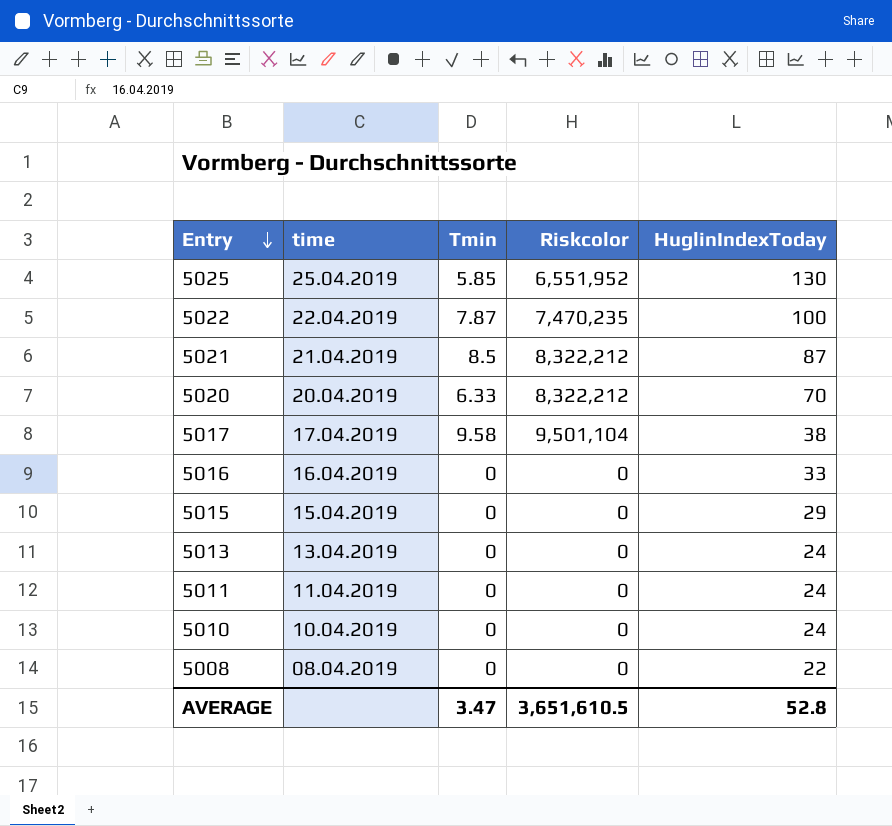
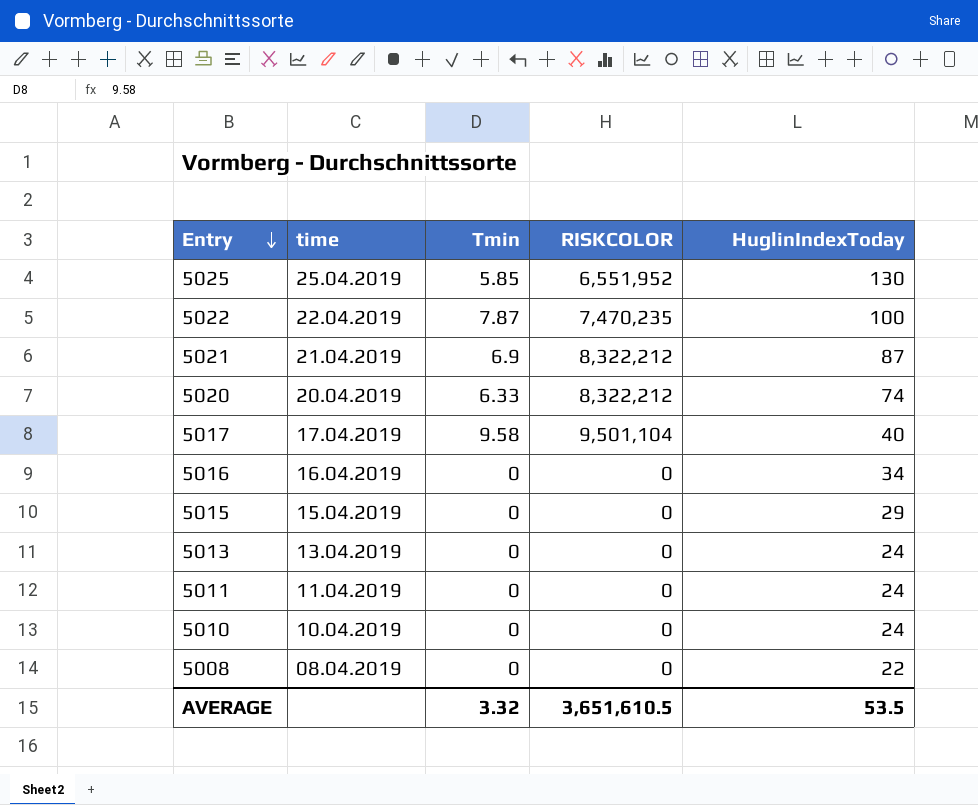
column name: Riskcolor -> RISKCOLOR
5021 | Tmin: 8.5 -> 6.9
5020 | HuglinIndexToday: 70 -> 74
5017 | HuglinIndexToday: 38 -> 40
5016 | HuglinIndexToday: 33 -> 34
AVERAGE | Tmin: 3.47 -> 3.32
AVERAGE | HuglinIndexToday: 52.8 -> 53.5

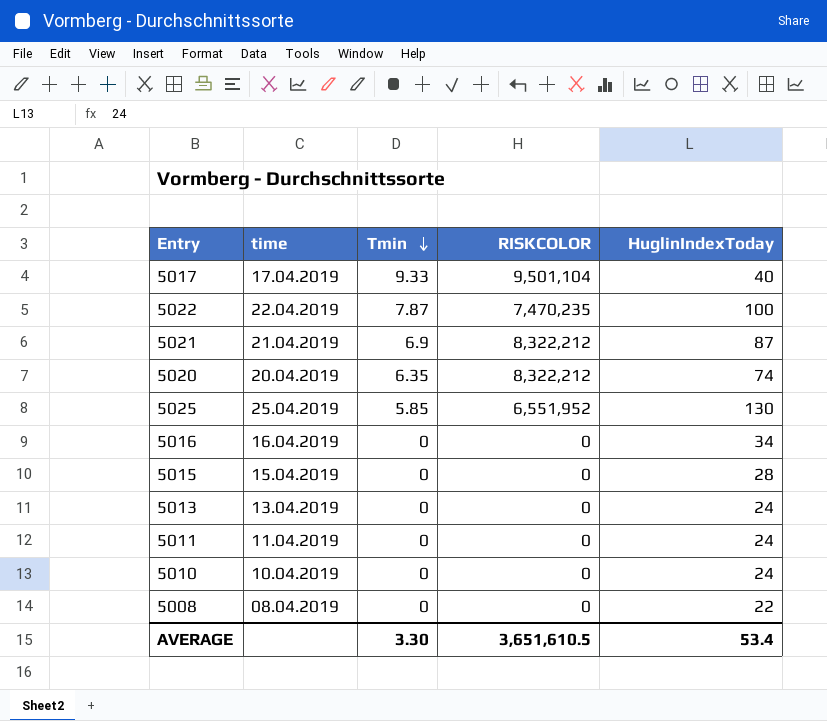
row order: Entry descending -> Tmin descending
5017 | Tmin: 9.58 -> 9.33
5020 | Tmin: 6.33 -> 6.35
5015 | HuglinIndexToday: 29 -> 28
AVERAGE | Tmin: 3.32 -> 3.30
AVERAGE | HuglinIndexToday: 53.5 -> 53.4

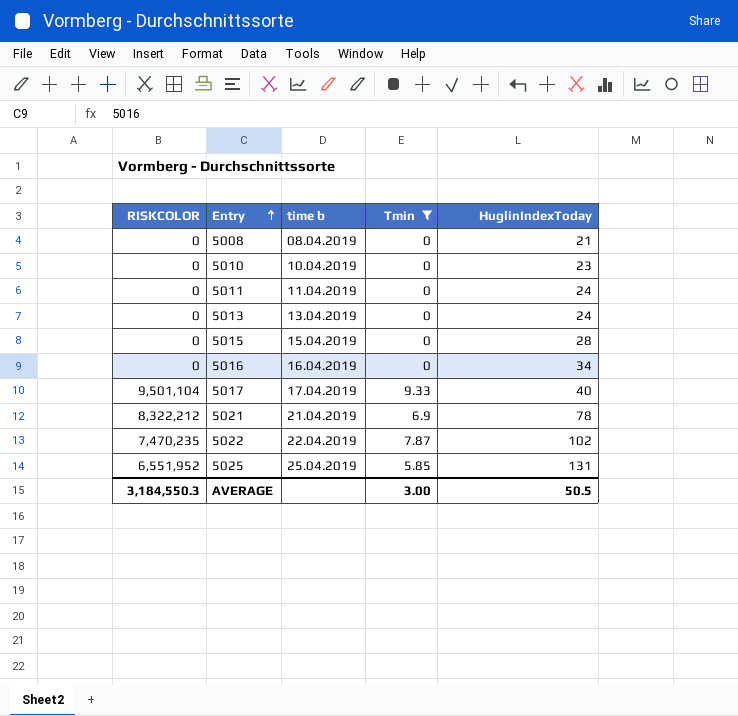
filter: none -> Tmin != 6.35
row order: Tmin descending -> Entry ascending
column RISKCOLOR | position: 4 -> 1
column name: time -> time b
5008 | HuglinIndexToday: 22 -> 21
5010 | HuglinIndexToday: 24 -> 23
5021 | HuglinIndexToday: 87 -> 78
5022 | HuglinIndexToday: 100 -> 102
5025 | HuglinIndexToday: 130 -> 131
AVERAGE | RISKCOLOR: 3,651,610.5 -> 3,184,550.3
AVERAGE | Tmin: 3.30 -> 3.00
AVERAGE | HuglinIndexToday: 53.4 -> 50.5

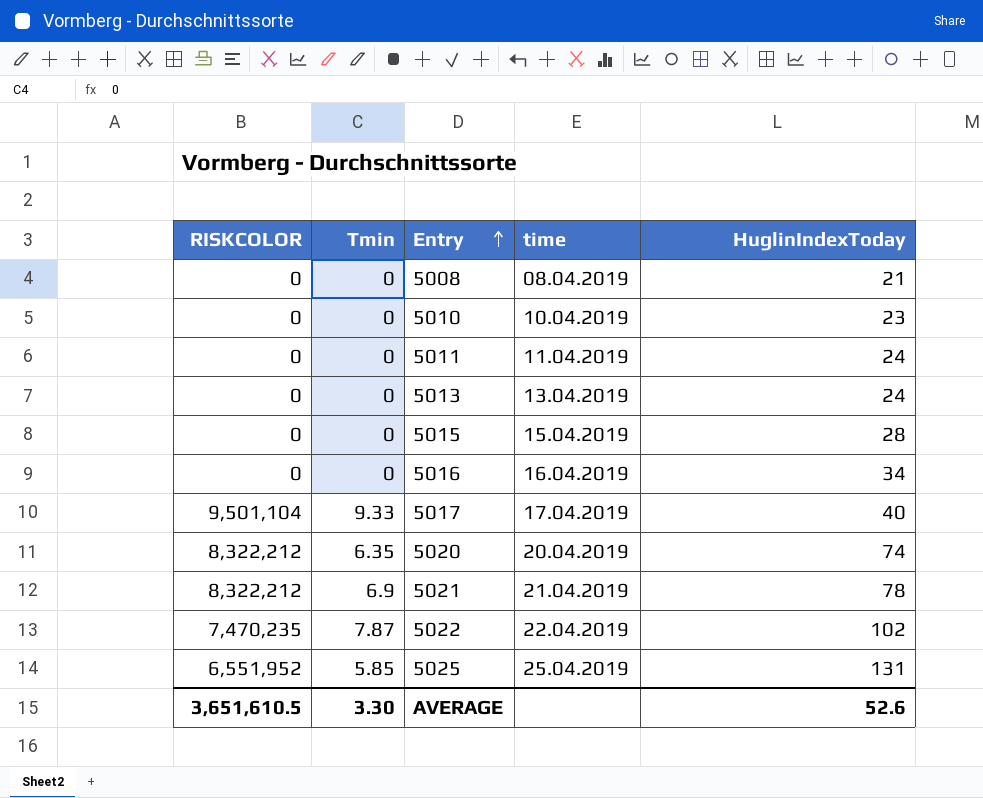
filter: Tmin != 6.35 -> none
column Tmin | position: 4 -> 2
column name: time b -> time
AVERAGE | RISKCOLOR: 3,184,550.3 -> 3,651,610.5
AVERAGE | Tmin: 3.00 -> 3.30
AVERAGE | HuglinIndexToday: 50.5 -> 52.6

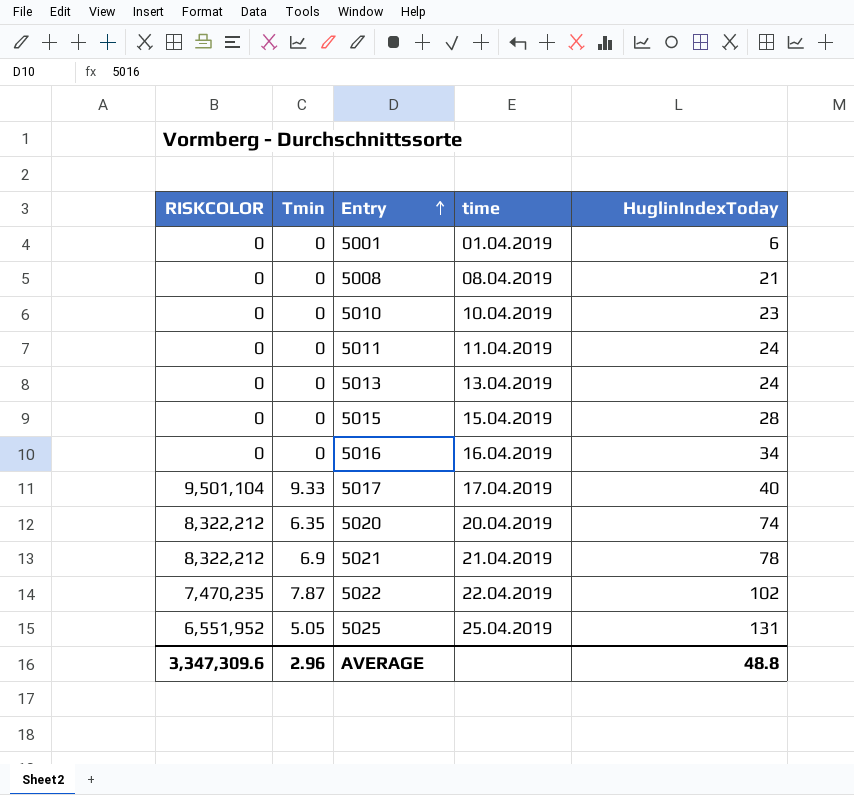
row 5001: none -> 0 | 0 | 01.04.2019 | 6
5025 | Tmin: 5.85 -> 5.05
AVERAGE | RISKCOLOR: 3,651,610.5 -> 3,347,309.6
AVERAGE | Tmin: 3.30 -> 2.96
AVERAGE | HuglinIndexToday: 52.6 -> 48.8

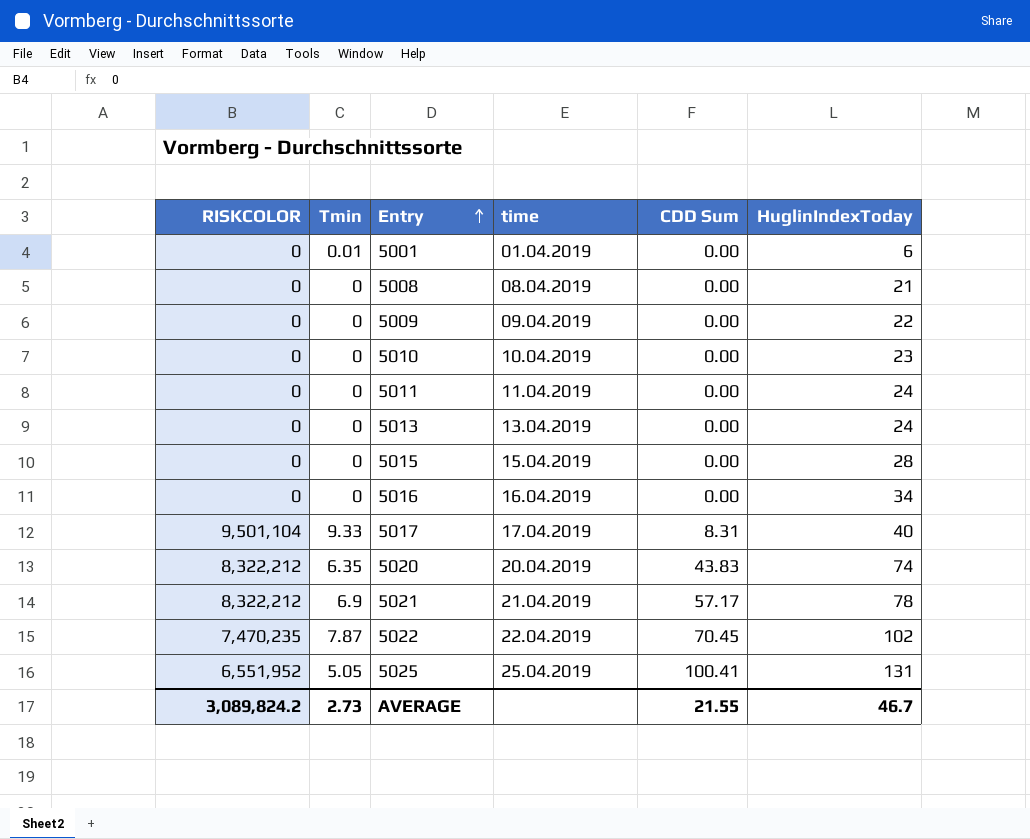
column CDD Sum | position: none -> 5
5001 | Tmin: 0 -> 0.01
row 5009: none -> 0 | 0 | 09.04.2019 | 0.00 | 22
AVERAGE | RISKCOLOR: 3,347,309.6 -> 3,089,824.2
AVERAGE | Tmin: 2.96 -> 2.73
AVERAGE | HuglinIndexToday: 48.8 -> 46.7

